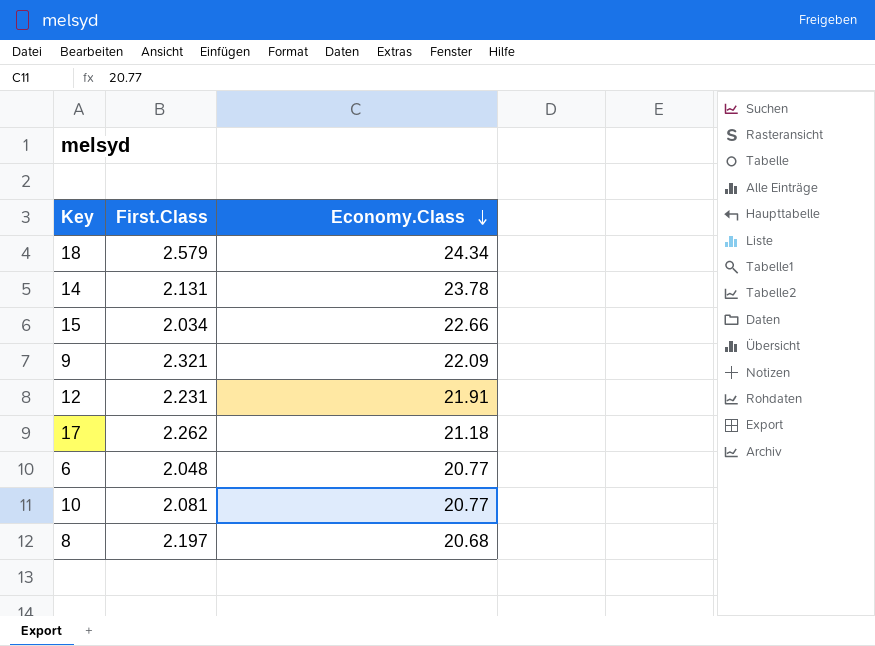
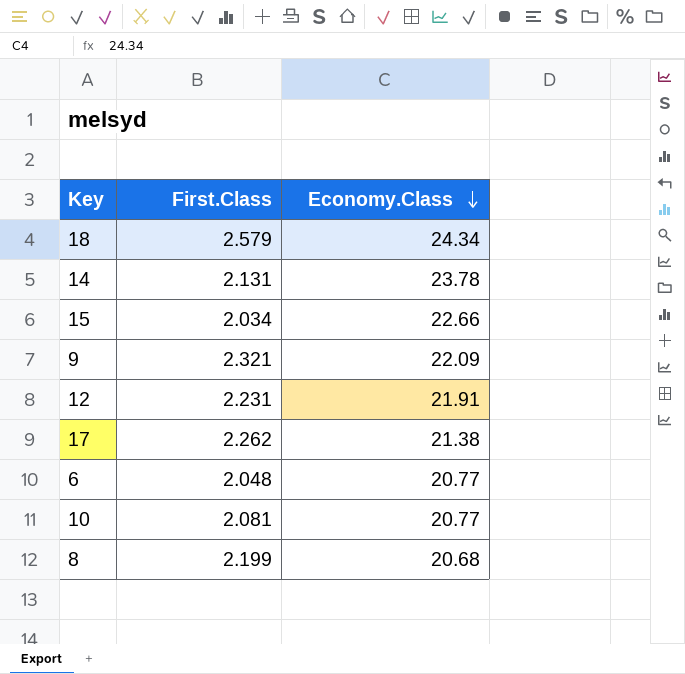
17 | Economy.Class: 21.18 -> 21.38
8 | First.Class: 2.197 -> 2.199

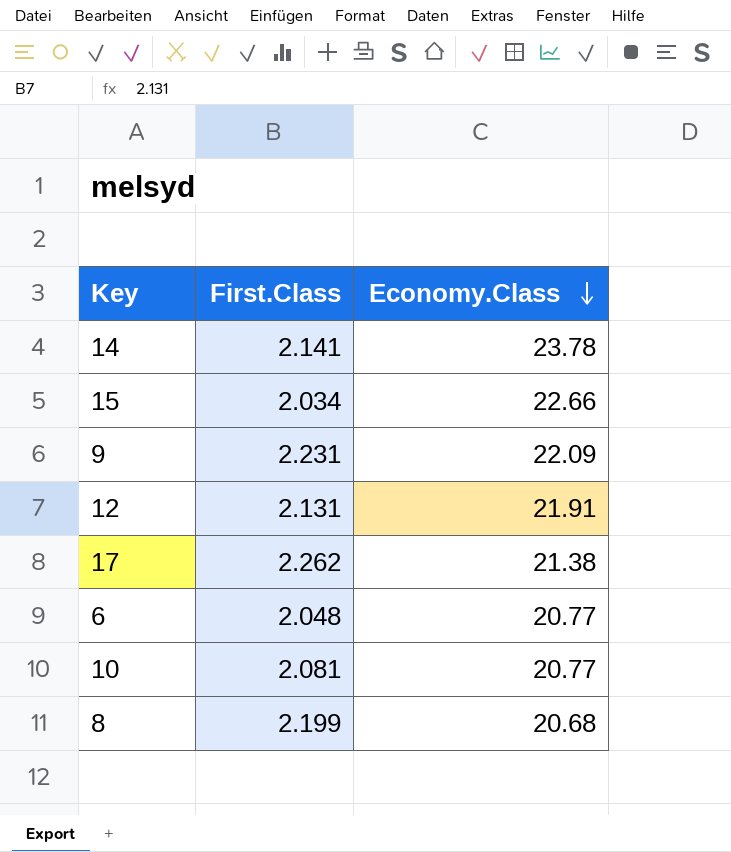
row 18: 2.579 | 24.34 -> none
14 | First.Class: 2.131 -> 2.141
9 | First.Class: 2.321 -> 2.231
12 | First.Class: 2.231 -> 2.131

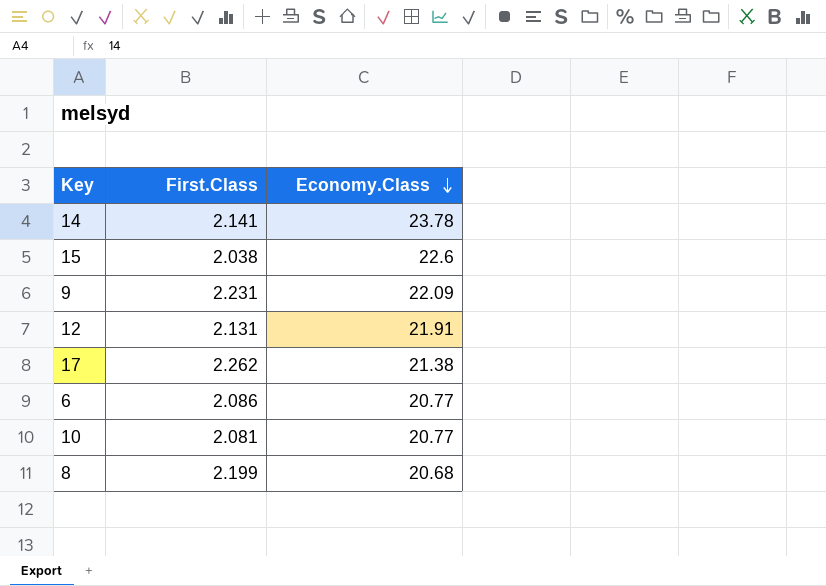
15 | First.Class: 2.034 -> 2.038
15 | Economy.Class: 22.66 -> 22.6
6 | First.Class: 2.048 -> 2.086

